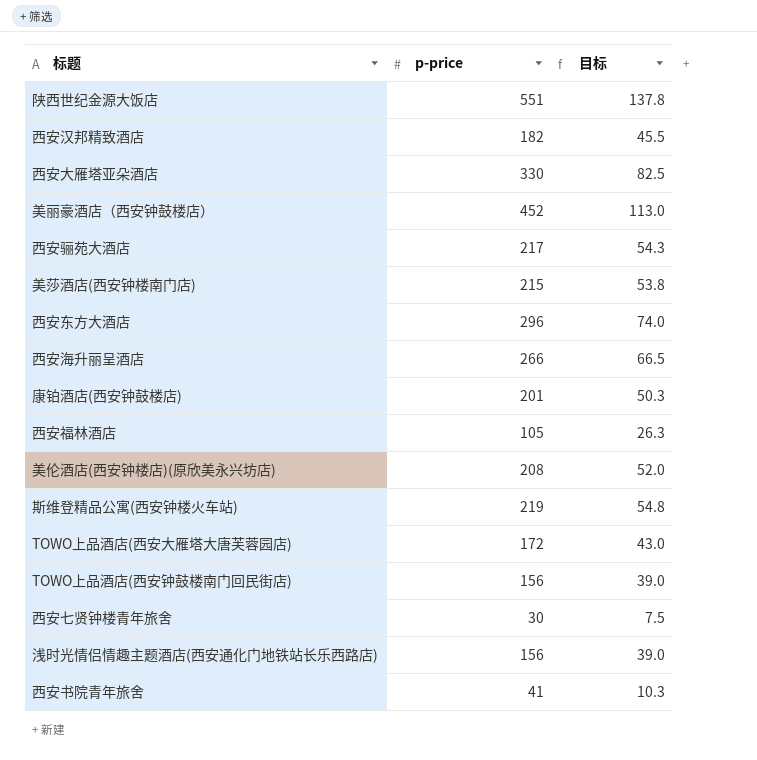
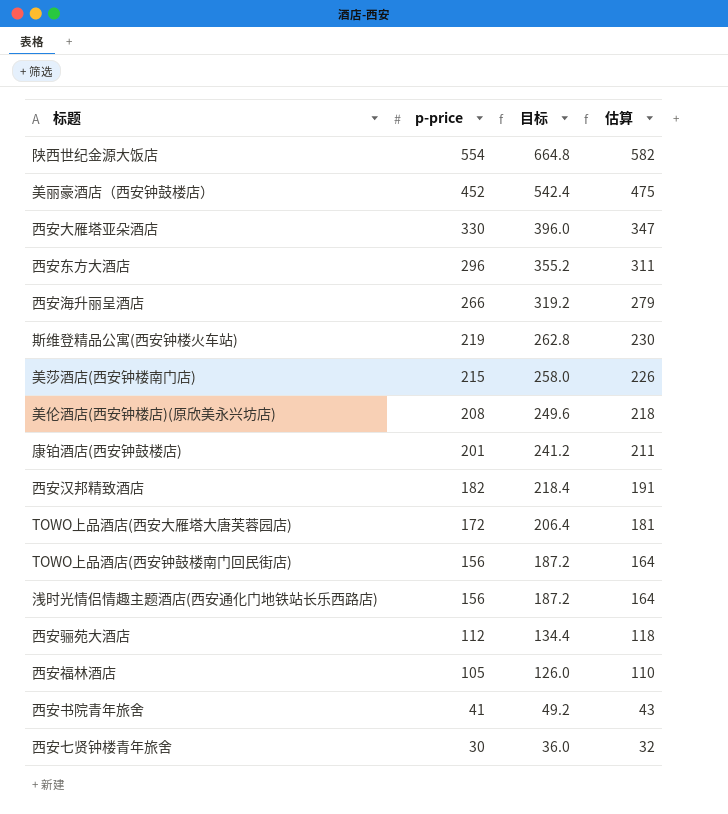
row order: none -> p-price descending
column 目标 | formula: [p-price] * 0.25 -> [p-price] * 1.2
column 估算 | formula: none -> [p-price] * 1.05
陕西世纪金源大饭店 | p-price: 551 -> 554
西安骊苑大酒店 | p-price: 217 -> 112

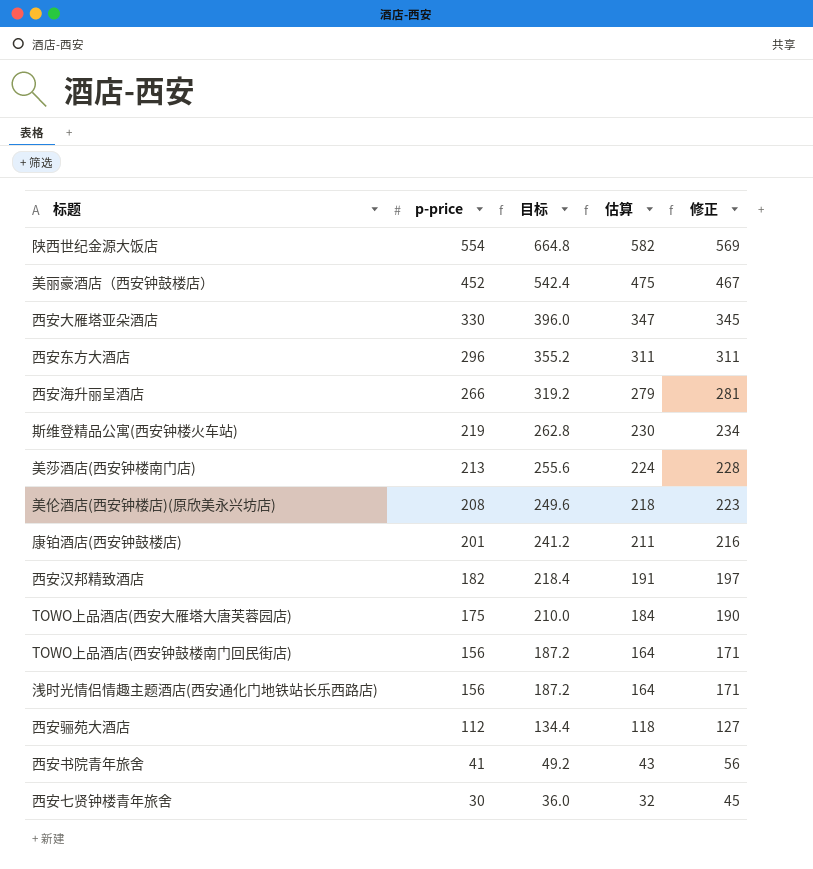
column 修正 | formula: none -> [p-price] + 15
row 西安福林酒店: 105 | 126.0 | 110 -> none
美莎酒店(西安钟楼南门店) | p-price: 215 -> 213
美莎酒店(西安钟楼南门店) | 目标: 258.0 -> 255.6
美莎酒店(西安钟楼南门店) | 估算: 226 -> 224
TOWO上品酒店(西安大雁塔大唐芙蓉园店) | p-price: 172 -> 175
TOWO上品酒店(西安大雁塔大唐芙蓉园店) | 目标: 206.4 -> 210.0
TOWO上品酒店(西安大雁塔大唐芙蓉园店) | 估算: 181 -> 184

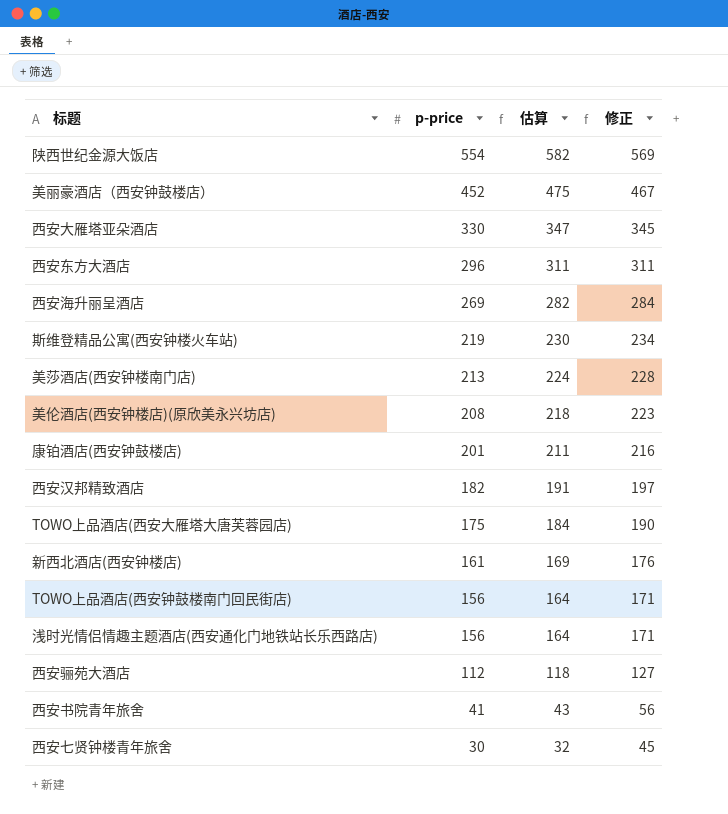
column 目标 | formula: [p-price] * 1.2 -> none
西安海升丽呈酒店 | p-price: 266 -> 269
西安海升丽呈酒店 | 估算: 279 -> 282
西安海升丽呈酒店 | 修正: 281 -> 284
row 新西北酒店(西安钟楼店): none -> 161 | 169 | 176

